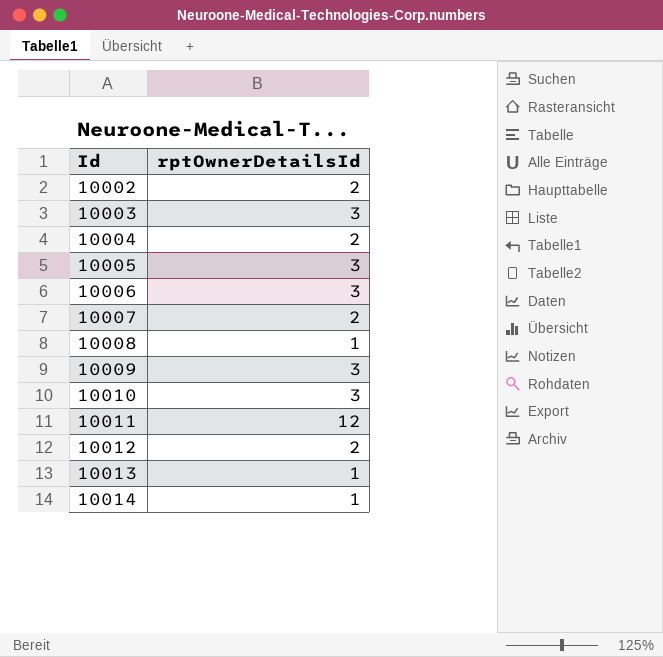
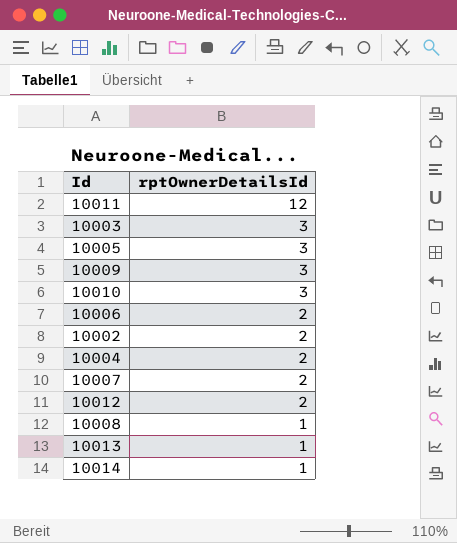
row order: Id ascending -> rptOwnerDetailsId descending
10006 | rptOwnerDetailsId: 3 -> 2

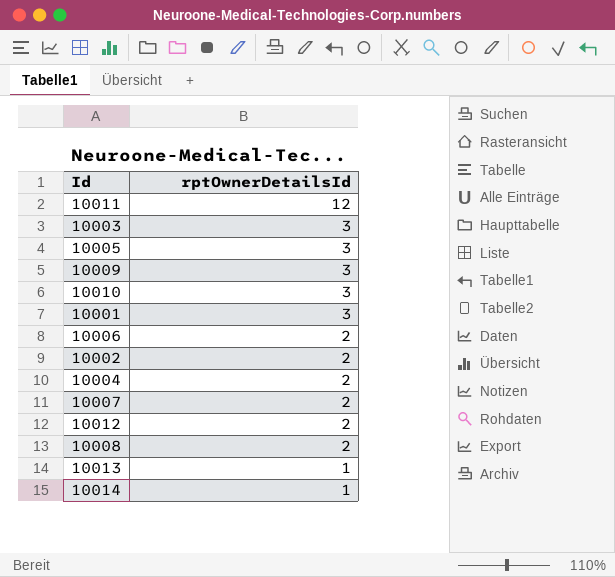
row 10001: none -> 3
10008 | rptOwnerDetailsId: 1 -> 2

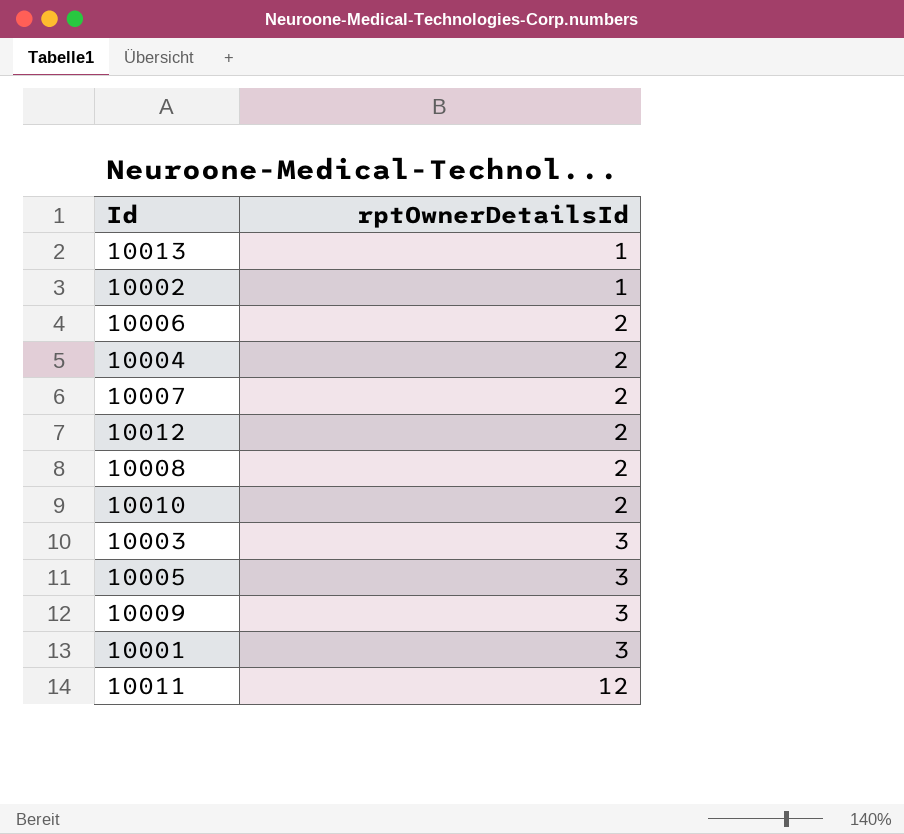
row order: rptOwnerDetailsId descending -> rptOwnerDetailsId ascending
row 10014: 1 -> none
10002 | rptOwnerDetailsId: 2 -> 1
10010 | rptOwnerDetailsId: 3 -> 2

